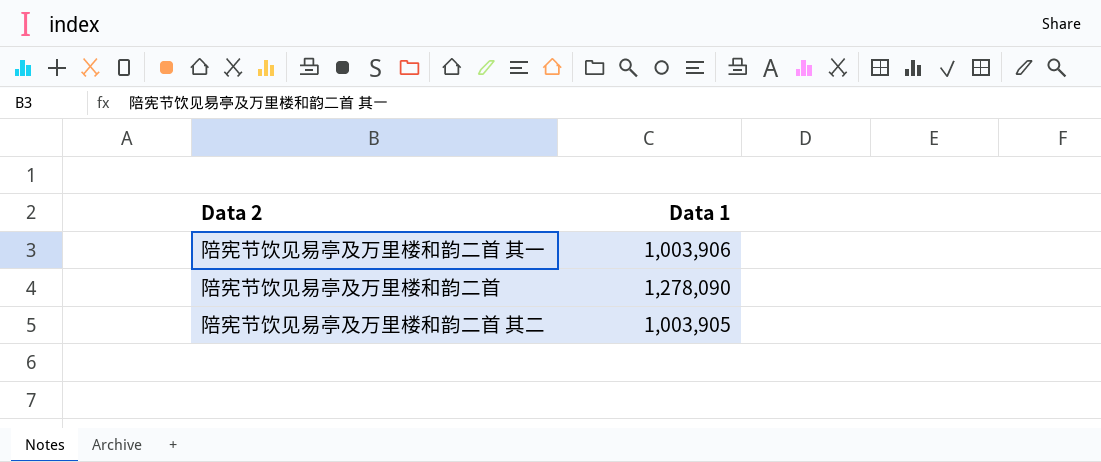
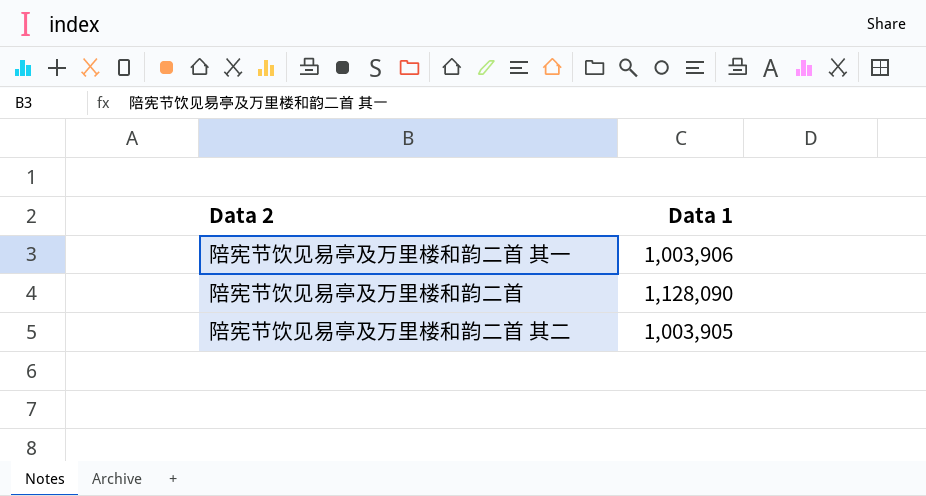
陪宪节饮见易亭及万里楼和韵二首 | Data 1: 1,278,090 -> 1,128,090

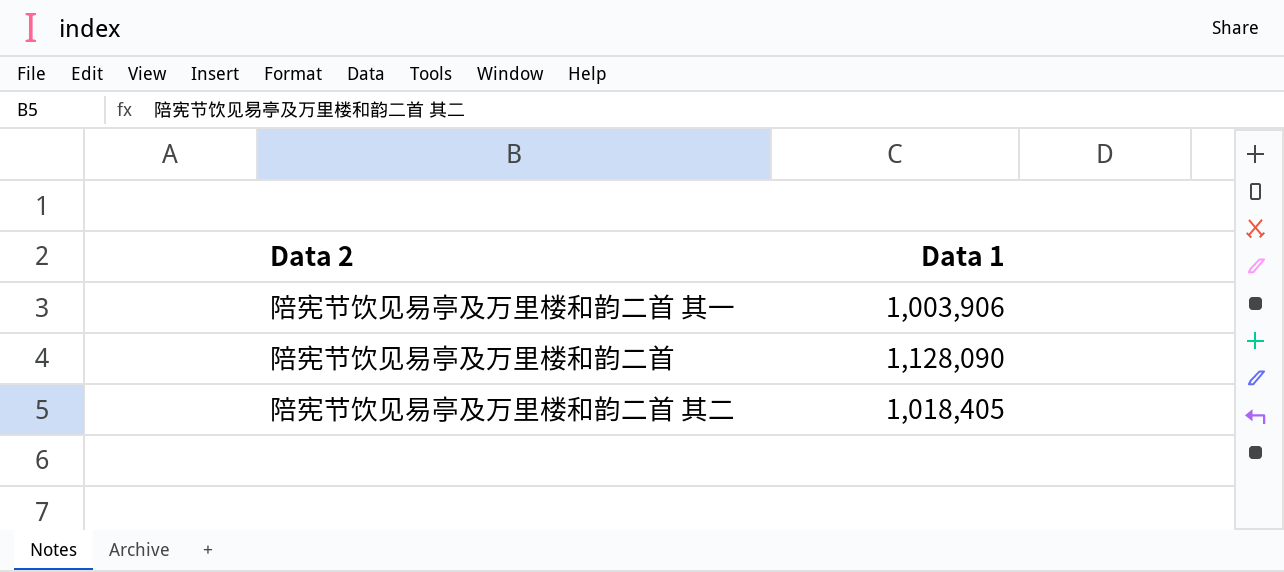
陪宪节饮见易亭及万里楼和韵二首 其二 | Data 1: 1,003,905 -> 1,018,405

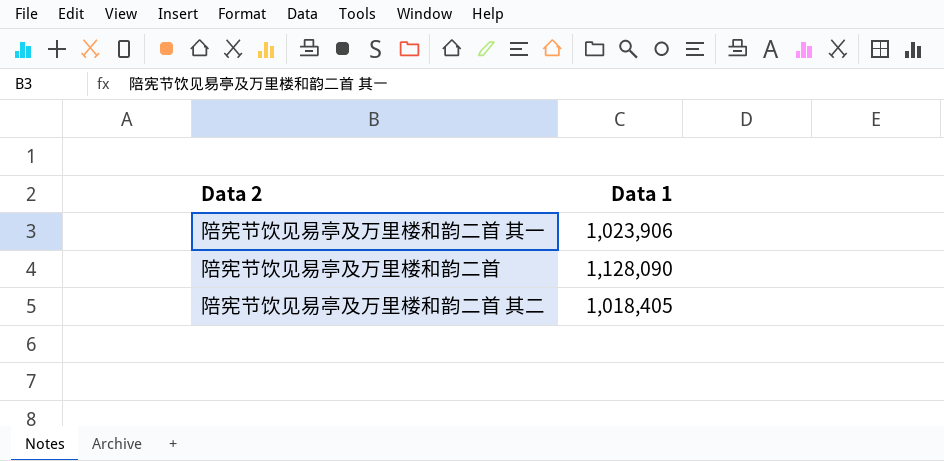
陪宪节饮见易亭及万里楼和韵二首 其一 | Data 1: 1,003,906 -> 1,023,906

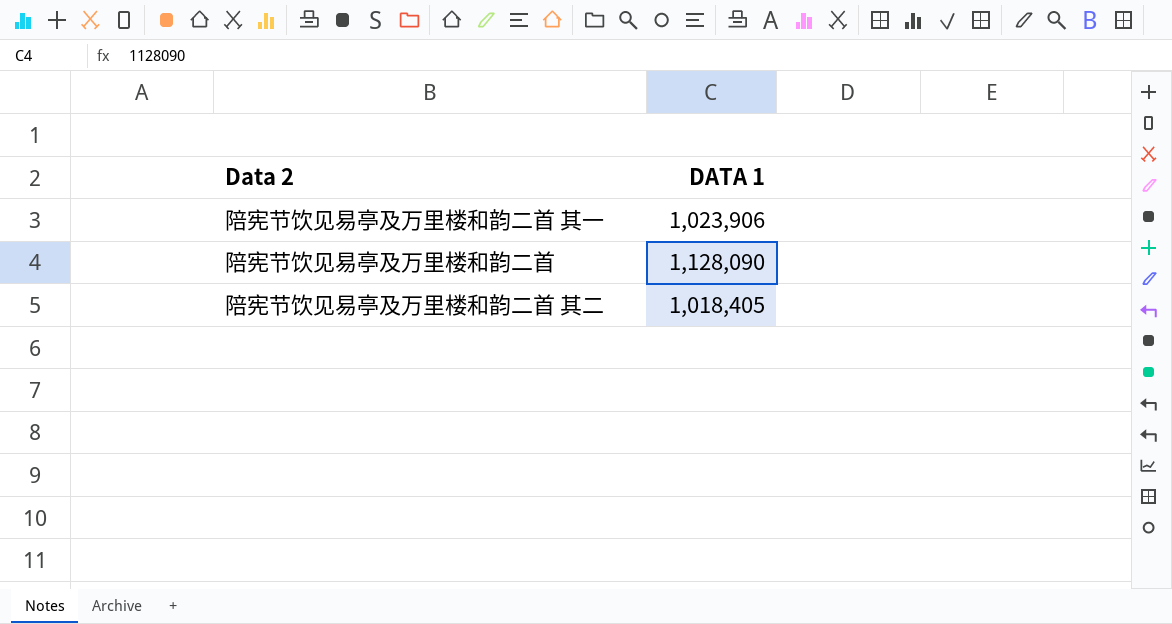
column name: Data 1 -> DATA 1

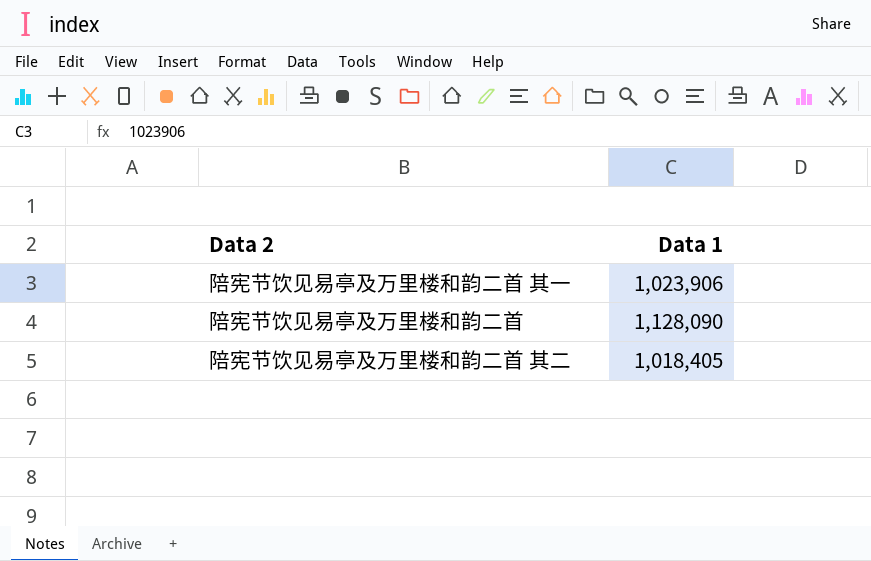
column name: DATA 1 -> Data 1

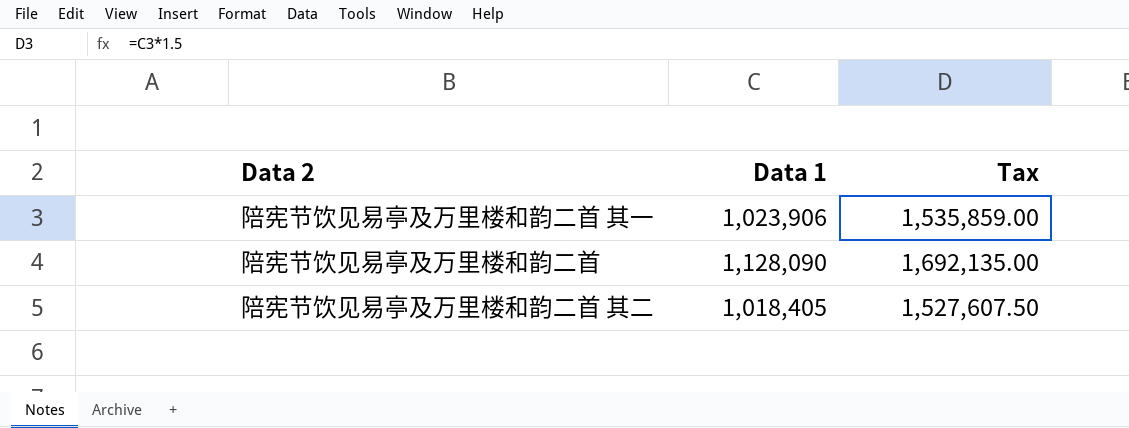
column Tax | formula: none -> [Data 1] * 1.5

